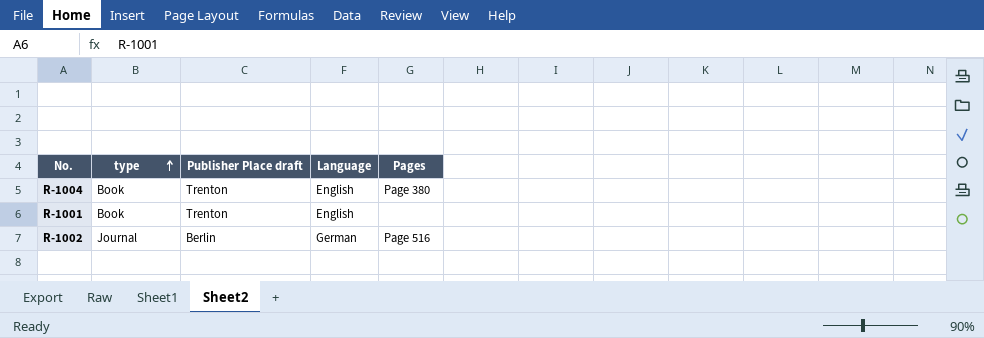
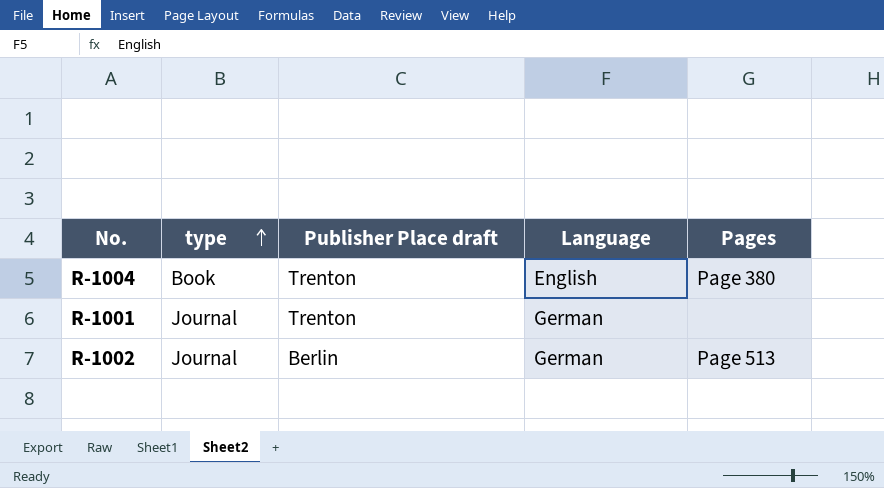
R-1001 | type: Book -> Journal
R-1001 | Language: English -> German
R-1002 | Pages: Page 516 -> Page 513

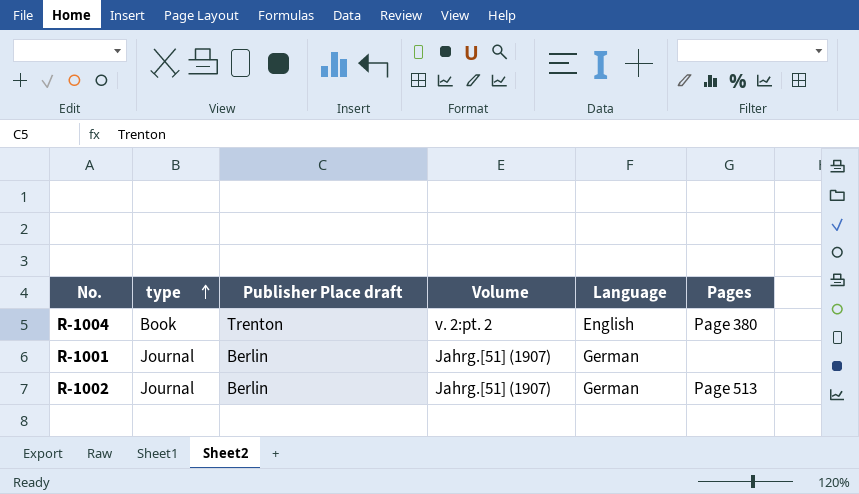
column Volume | position: none -> 4
R-1001 | Publisher Place draft: Trenton -> Berlin

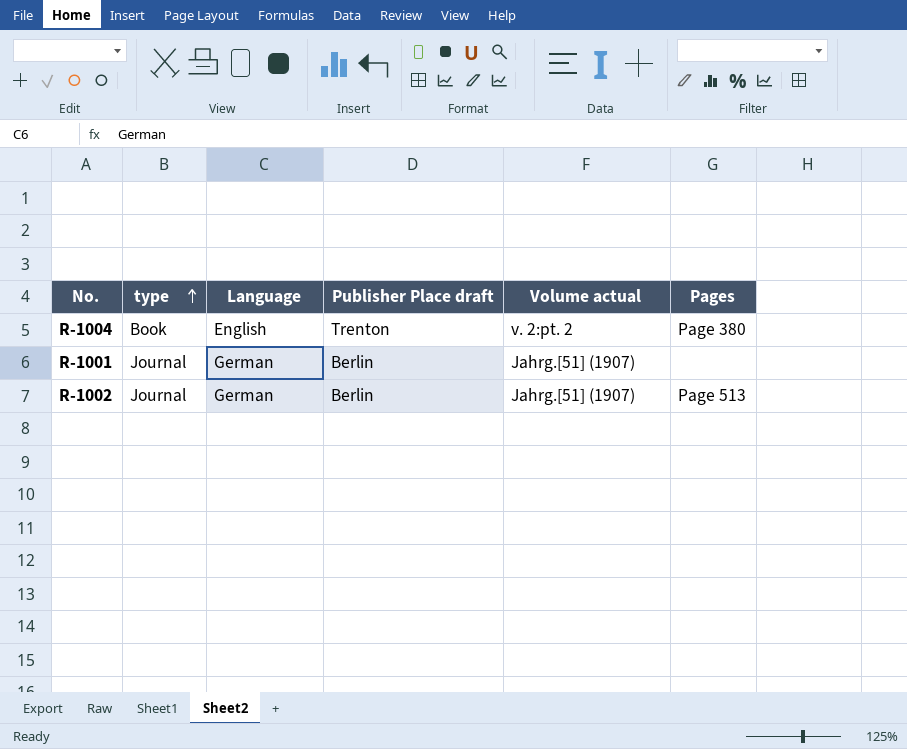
column Language | position: 5 -> 3
column name: Volume -> Volume actual

